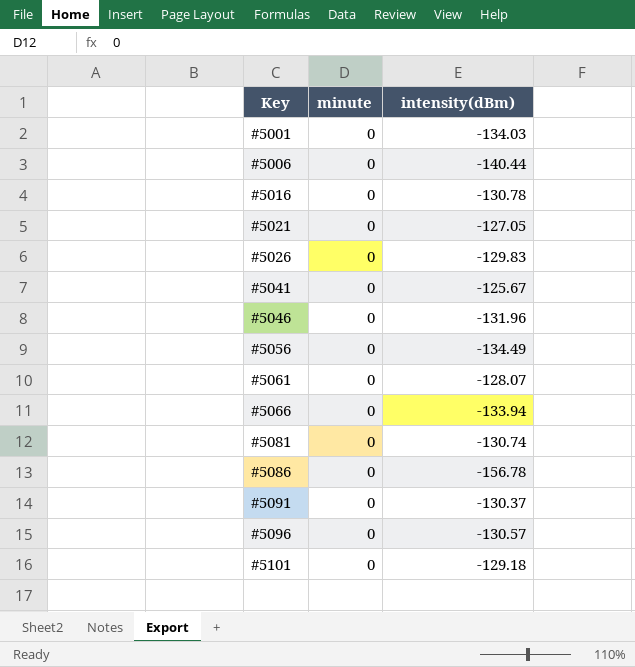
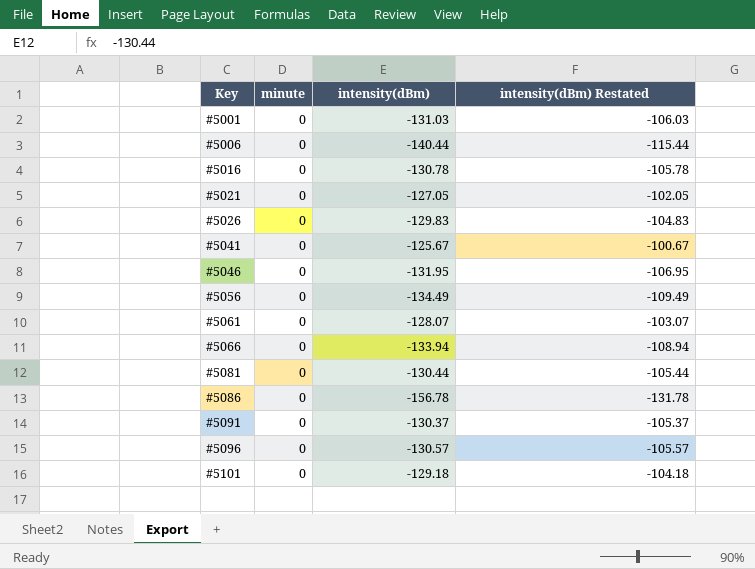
column intensity(dBm) Restated | formula: none -> [intensity(dBm)] + 25
#5001 | intensity(dBm): -134.03 -> -131.03
#5046 | intensity(dBm): -131.96 -> -131.95
#5081 | intensity(dBm): -130.74 -> -130.44

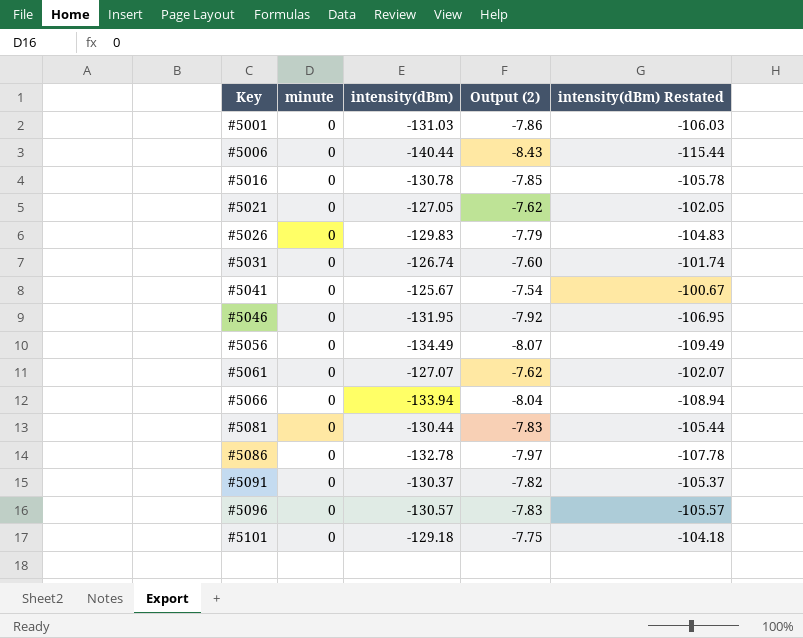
column Output (2) | formula: none -> [intensity(dBm)] * 0.06
row #5031: none -> 0 | -126.74 | -7.60 | -101.74
#5061 | intensity(dBm): -128.07 -> -127.07
#5061 | intensity(dBm) Restated: -103.07 -> -102.07
#5086 | intensity(dBm): -156.78 -> -132.78
#5086 | intensity(dBm) Restated: -131.78 -> -107.78

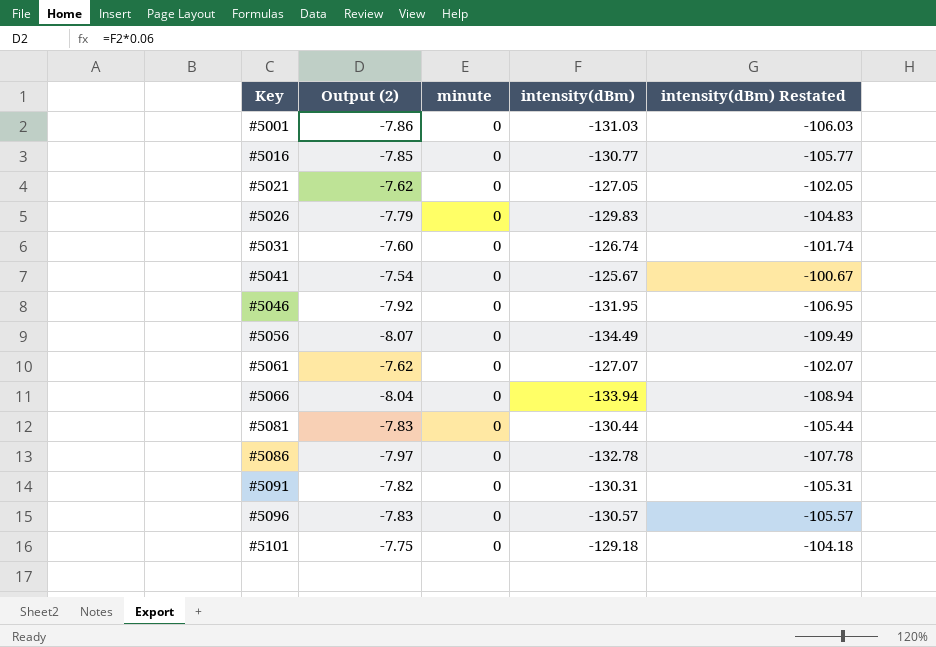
column Output (2) | position: 4 -> 2
row #5006: 0 | -140.44 | -8.43 | -115.44 -> none
#5016 | intensity(dBm): -130.78 -> -130.77
#5016 | intensity(dBm) Restated: -105.78 -> -105.77
#5091 | intensity(dBm): -130.37 -> -130.31
#5091 | intensity(dBm) Restated: -105.37 -> -105.31

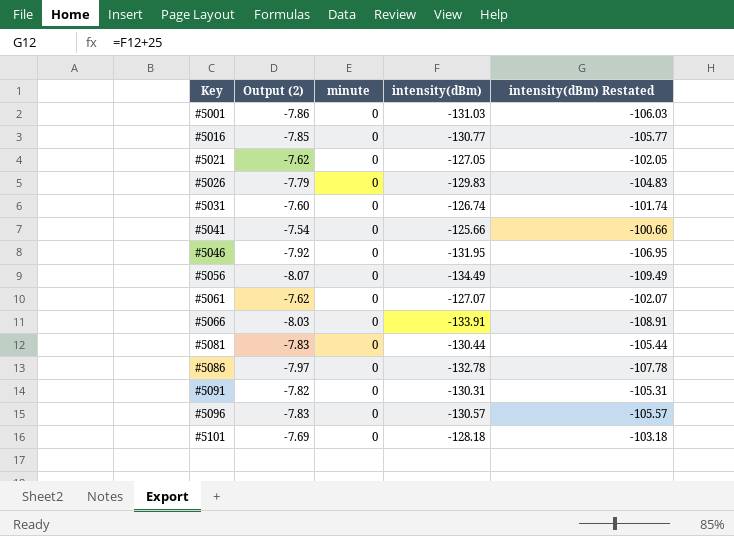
#5041 | intensity(dBm): -125.67 -> -125.66
#5041 | intensity(dBm) Restated: -100.67 -> -100.66
#5066 | Output (2): -8.04 -> -8.03
#5066 | intensity(dBm): -133.94 -> -133.91
#5066 | intensity(dBm) Restated: -108.94 -> -108.91
#5101 | Output (2): -7.75 -> -7.69
#5101 | intensity(dBm): -129.18 -> -128.18
#5101 | intensity(dBm) Restated: -104.18 -> -103.18

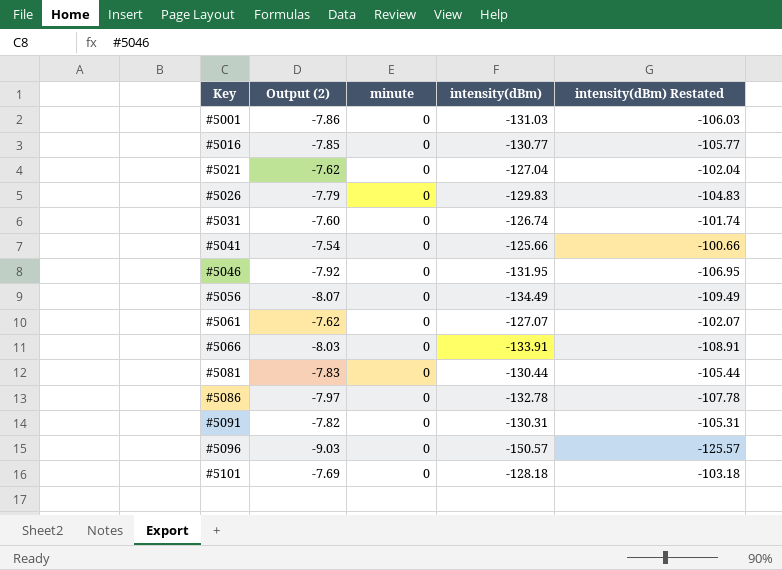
#5021 | intensity(dBm): -127.05 -> -127.04
#5021 | intensity(dBm) Restated: -102.05 -> -102.04
#5096 | Output (2): -7.83 -> -9.03
#5096 | intensity(dBm): -130.57 -> -150.57
#5096 | intensity(dBm) Restated: -105.57 -> -125.57

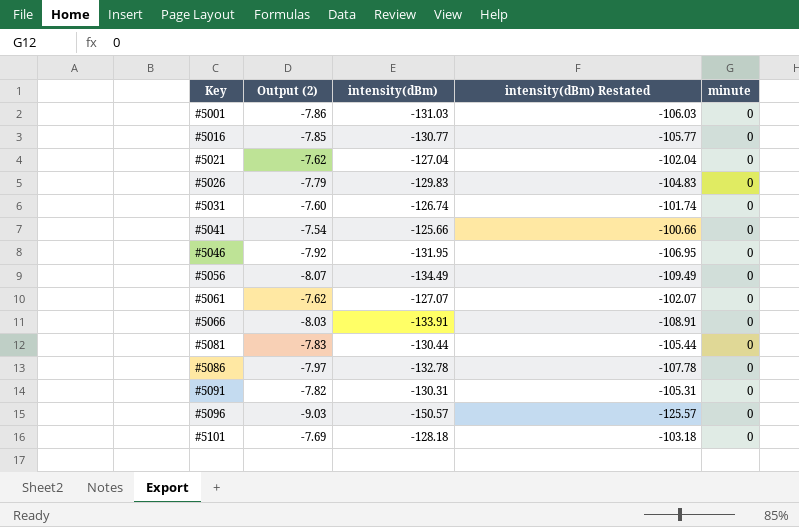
column minute | position: 3 -> 5

